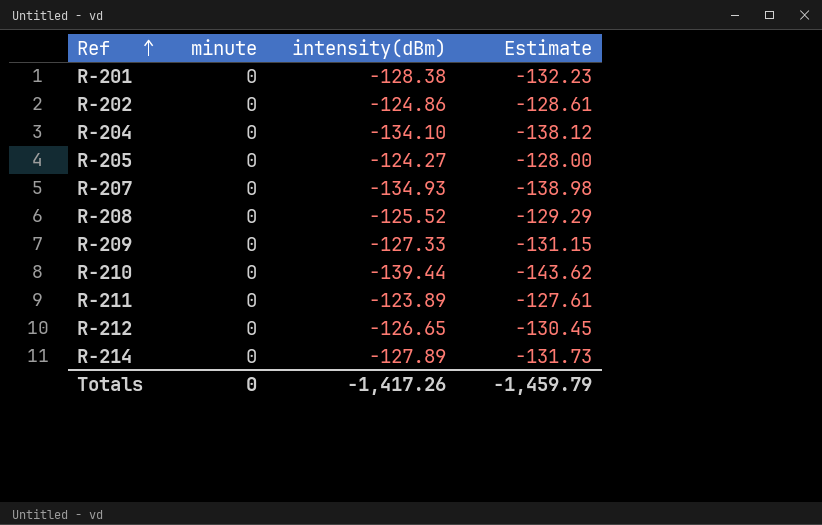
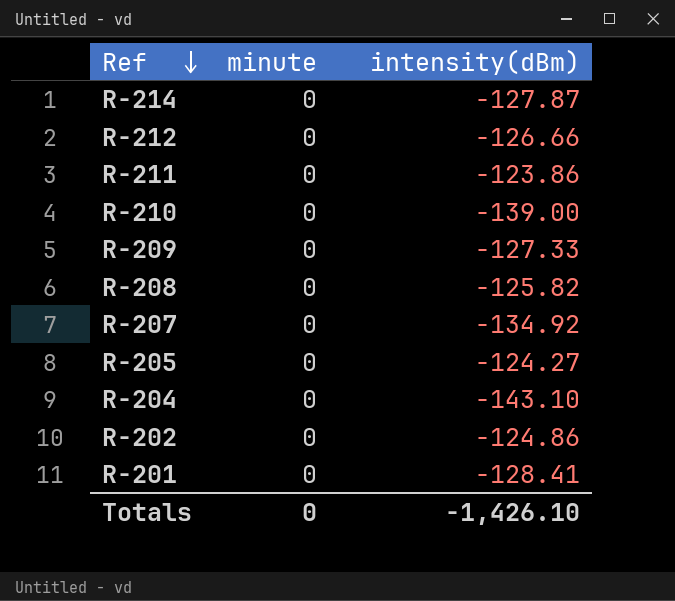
row order: Ref ascending -> Ref descending
column Estimate | formula: [intensity(dBm)] * 1.03 -> none
R-214 | intensity(dBm): -127.89 -> -127.87
R-212 | intensity(dBm): -126.65 -> -126.66
R-211 | intensity(dBm): -123.89 -> -123.86
R-210 | intensity(dBm): -139.44 -> -139.00
R-208 | intensity(dBm): -125.52 -> -125.82
R-207 | intensity(dBm): -134.93 -> -134.92
R-204 | intensity(dBm): -134.10 -> -143.10
R-201 | intensity(dBm): -128.38 -> -128.41
Totals | intensity(dBm): -1,417.26 -> -1,426.10

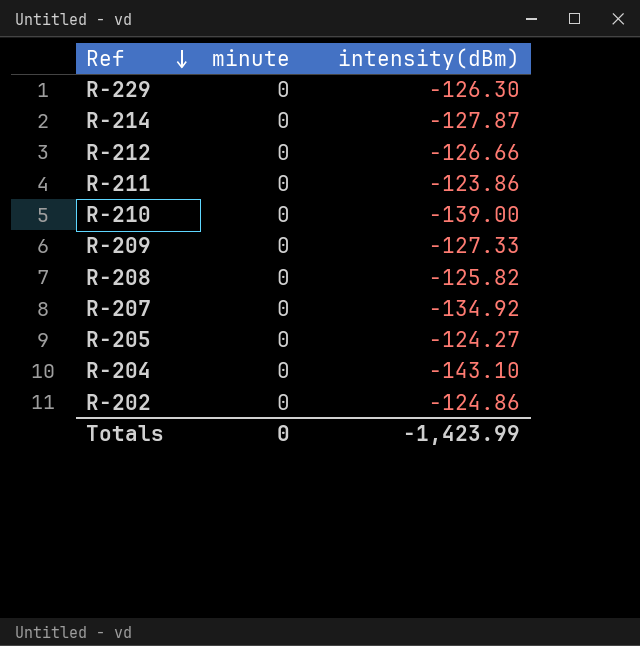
row R-201: 0 | -128.41 -> none
row R-229: none -> 0 | -126.30
Totals | intensity(dBm): -1,426.10 -> -1,423.99

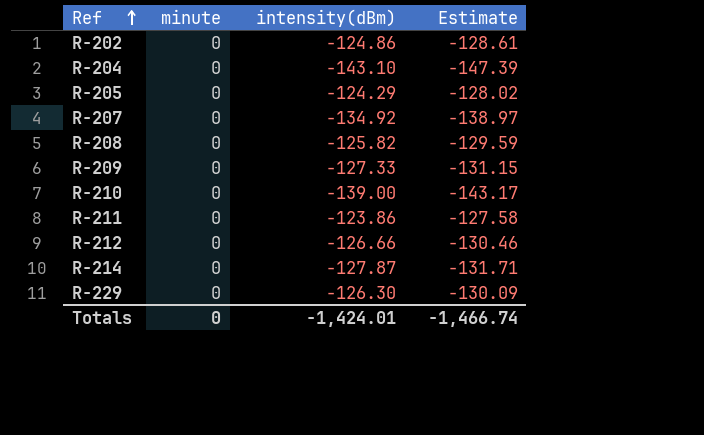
row order: Ref descending -> Ref ascending
column Estimate | formula: none -> [intensity(dBm)] * 1.03
R-205 | intensity(dBm): -124.27 -> -124.29
Totals | intensity(dBm): -1,423.99 -> -1,424.01

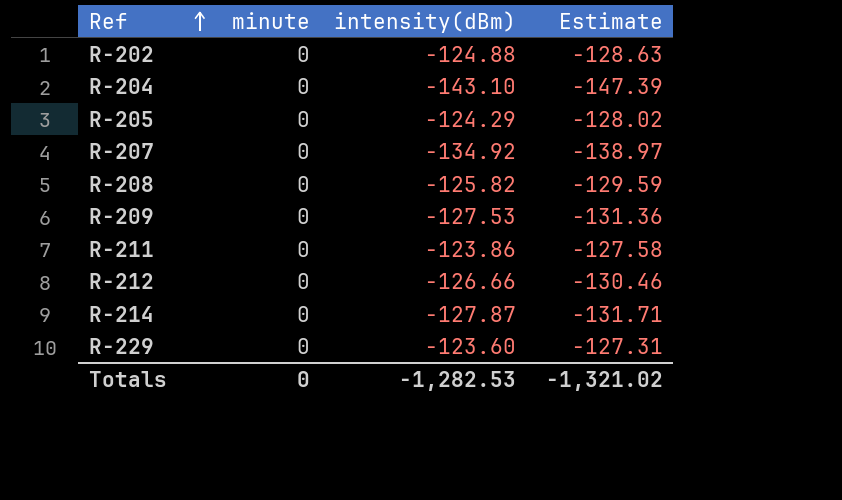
row R-210: 0 | -139.00 | -143.17 -> none
R-202 | intensity(dBm): -124.86 -> -124.88
R-202 | Estimate: -128.61 -> -128.63
R-209 | intensity(dBm): -127.33 -> -127.53
R-209 | Estimate: -131.15 -> -131.36
R-229 | intensity(dBm): -126.30 -> -123.60
R-229 | Estimate: -130.09 -> -127.31
Totals | intensity(dBm): -1,424.01 -> -1,282.53
Totals | Estimate: -1,466.74 -> -1,321.02

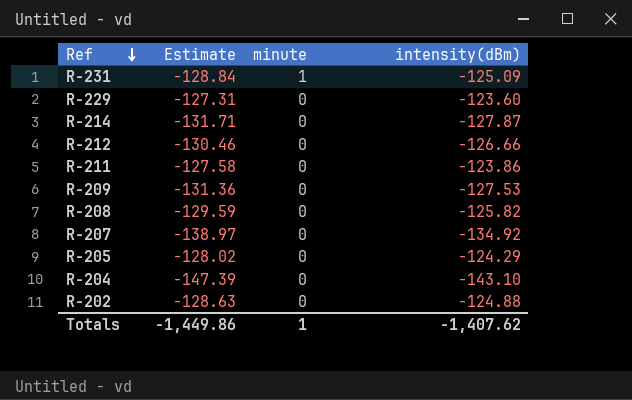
row order: Ref ascending -> Ref descending
column Estimate | position: 4 -> 2
row R-231: none -> -128.84 | 1 | -125.09
Totals | Estimate: -1,321.02 -> -1,449.86
Totals | minute: 0 -> 1
Totals | intensity(dBm): -1,282.53 -> -1,407.62

